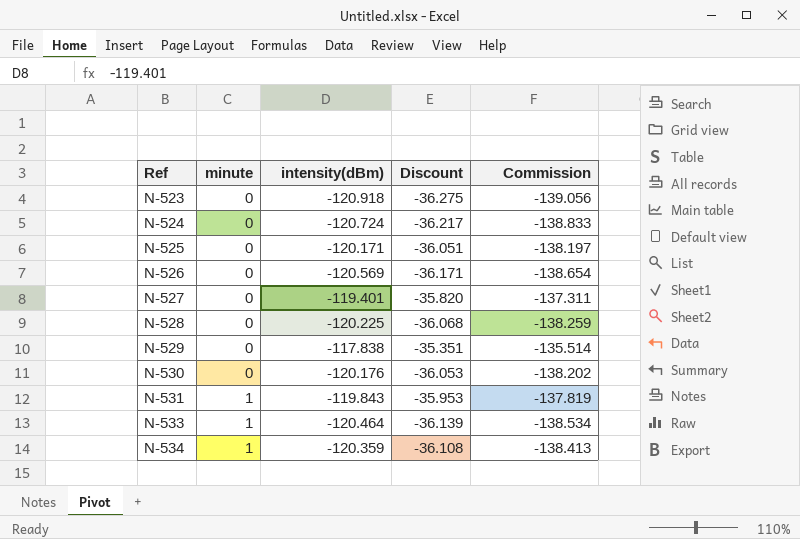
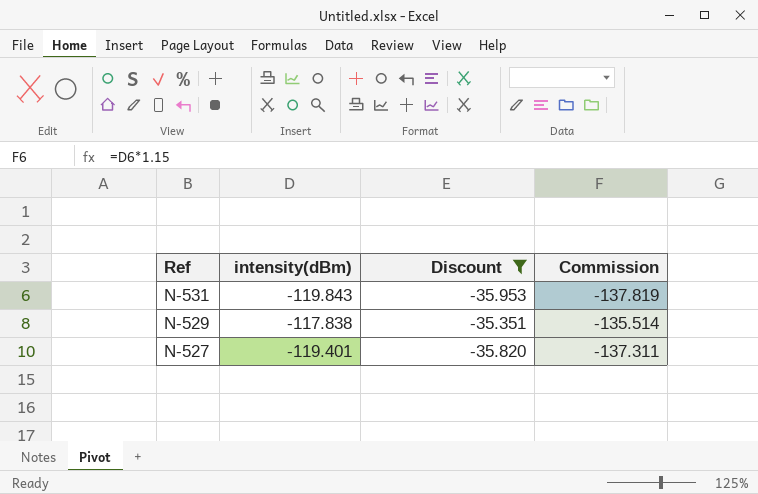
filter: none -> Discount >= -35.953
row order: Ref ascending -> Ref descending
column minute | position: 2 -> none

